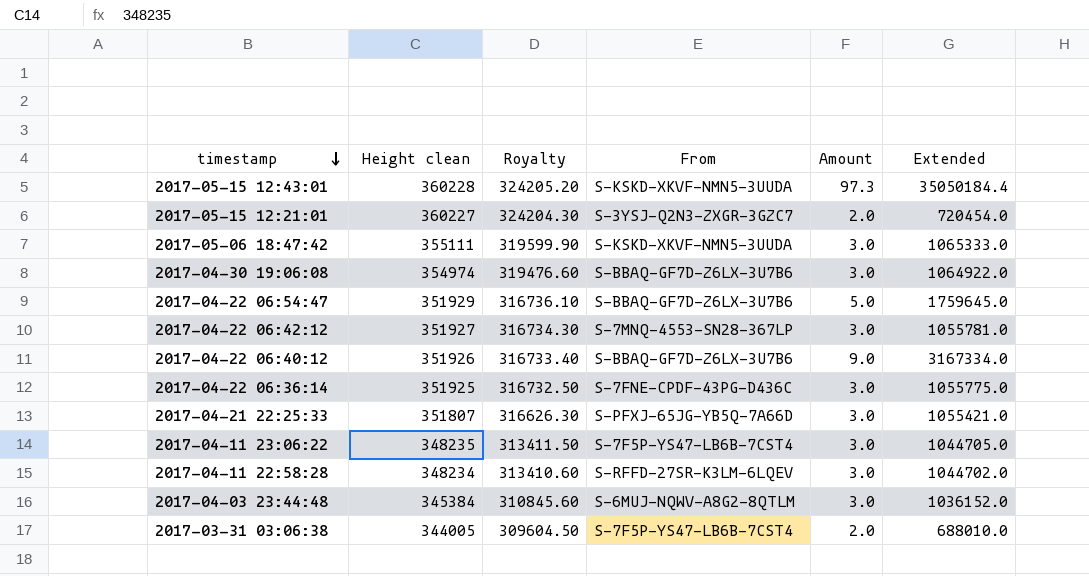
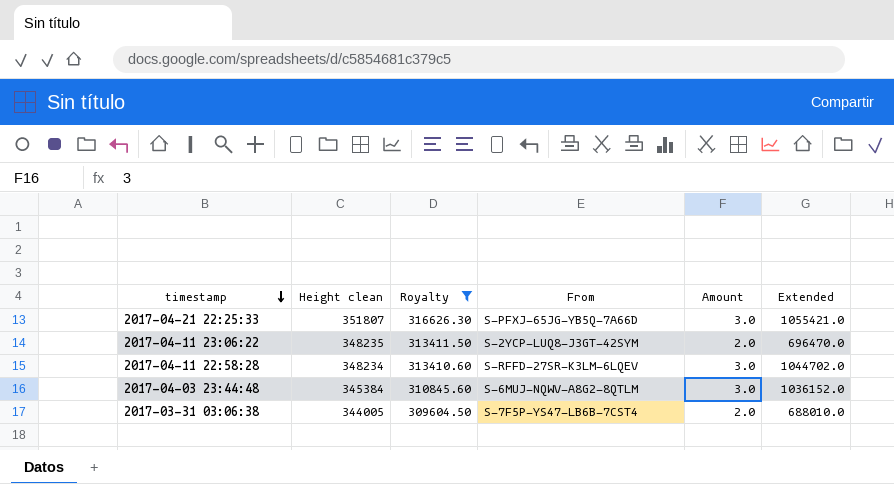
filter: none -> Royalty <= 316626.30
2017-04-11 23:06:22 | From: S-7F5P-YS47-LB6B-7CST4 -> S-2YCP-LUQ8-J3GT-42SYM
2017-04-11 23:06:22 | Amount: 3.0 -> 2.0
2017-04-11 23:06:22 | Extended: 1044705.0 -> 696470.0

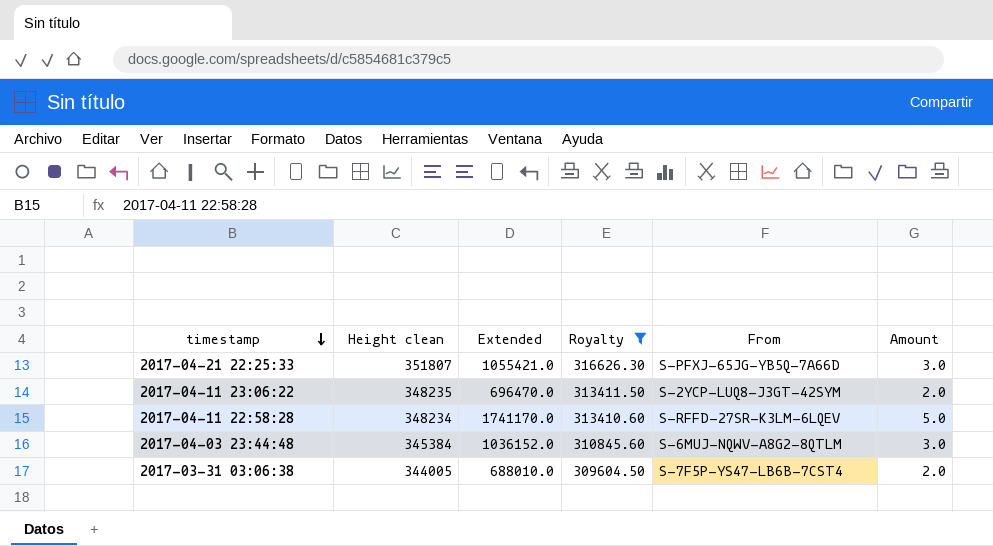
column Extended | position: 6 -> 3
2017-04-11 22:58:28 | Extended: 1044702.0 -> 1741170.0
2017-04-11 22:58:28 | Amount: 3.0 -> 5.0

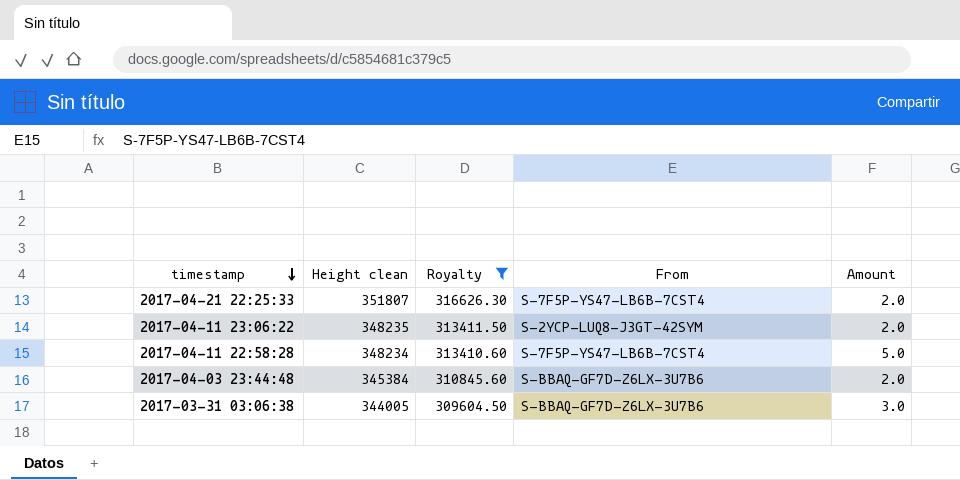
column Extended | formula: [Height clean] * [Amount] -> none
2017-04-21 22:25:33 | From: S-PFXJ-65JG-YB5Q-7A66D -> S-7F5P-YS47-LB6B-7CST4
2017-04-21 22:25:33 | Amount: 3.0 -> 2.0
2017-04-11 22:58:28 | From: S-RFFD-27SR-K3LM-6LQEV -> S-7F5P-YS47-LB6B-7CST4
2017-04-03 23:44:48 | From: S-6MUJ-NQWV-A8G2-8QTLM -> S-BBAQ-GF7D-Z6LX-3U7B6
2017-04-03 23:44:48 | Amount: 3.0 -> 2.0
2017-03-31 03:06:38 | From: S-7F5P-YS47-LB6B-7CST4 -> S-BBAQ-GF7D-Z6LX-3U7B6
2017-03-31 03:06:38 | Amount: 2.0 -> 3.0

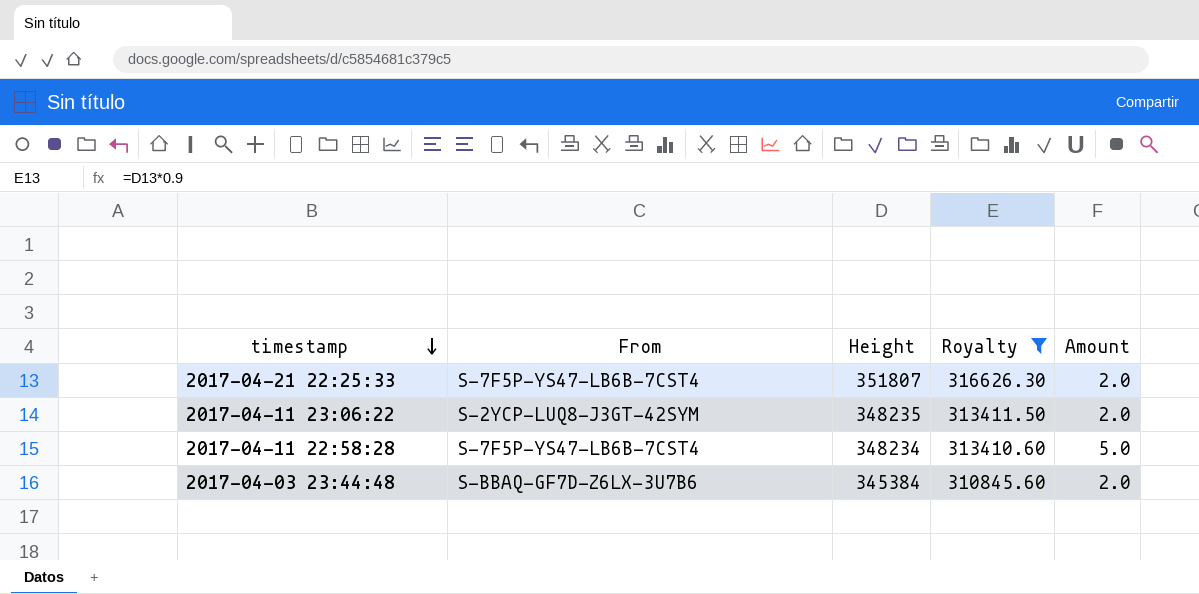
column From | position: 4 -> 2
column name: Height clean -> Height
row 2017-03-31 03:06:38: 344005 | 309604.50 | S-BBAQ-GF7D-Z6LX-3U7B6 | 3.0 -> none

